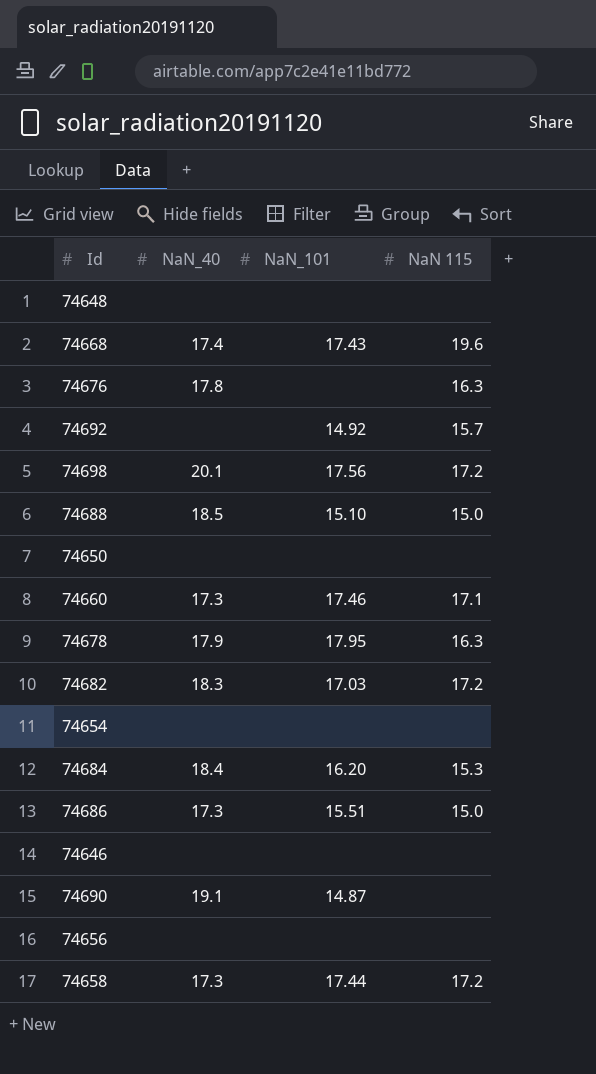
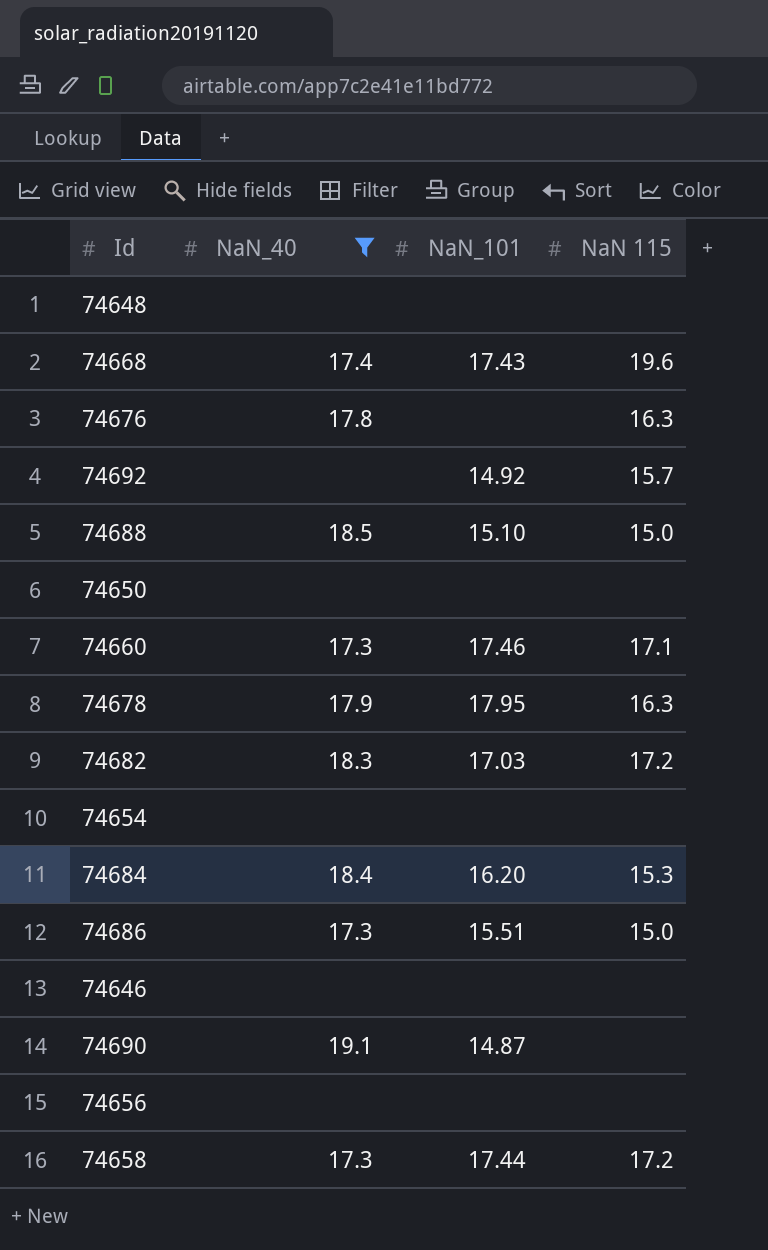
filter: none -> NaN_40 != 20.1

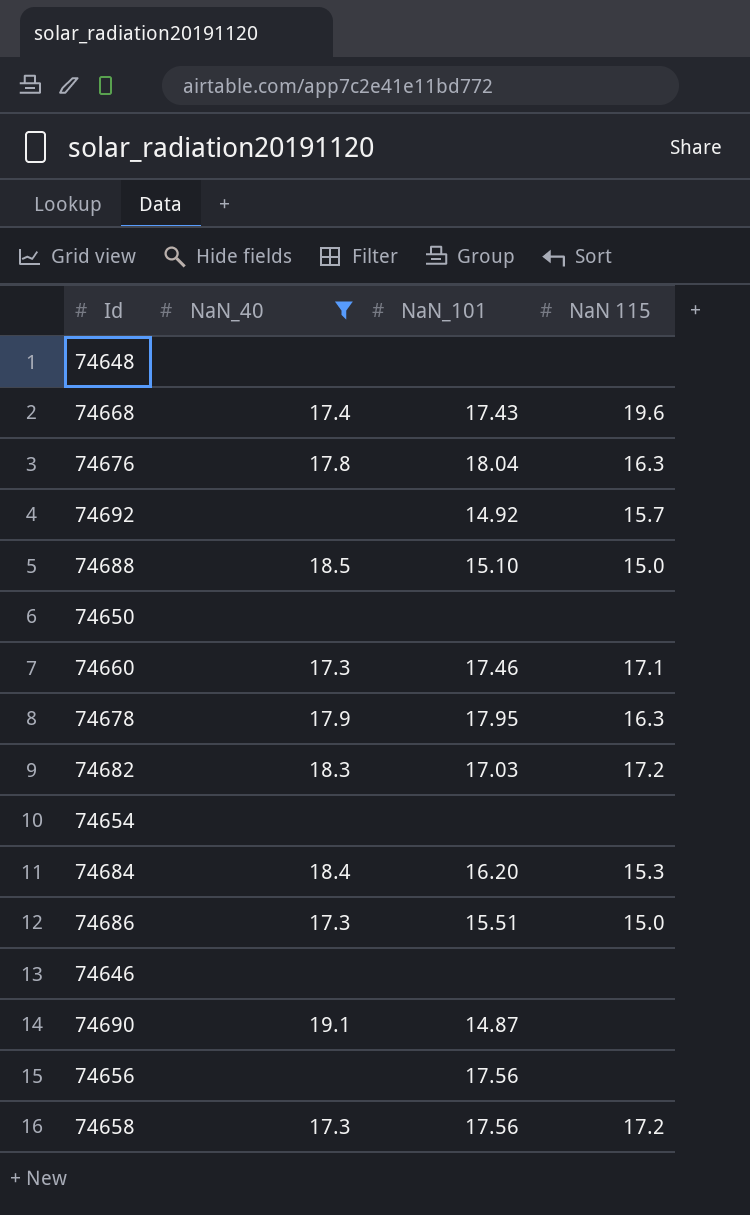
74676 | NaN_101: none -> 18.04
74656 | NaN_101: none -> 17.56
74658 | NaN_101: 17.44 -> 17.56

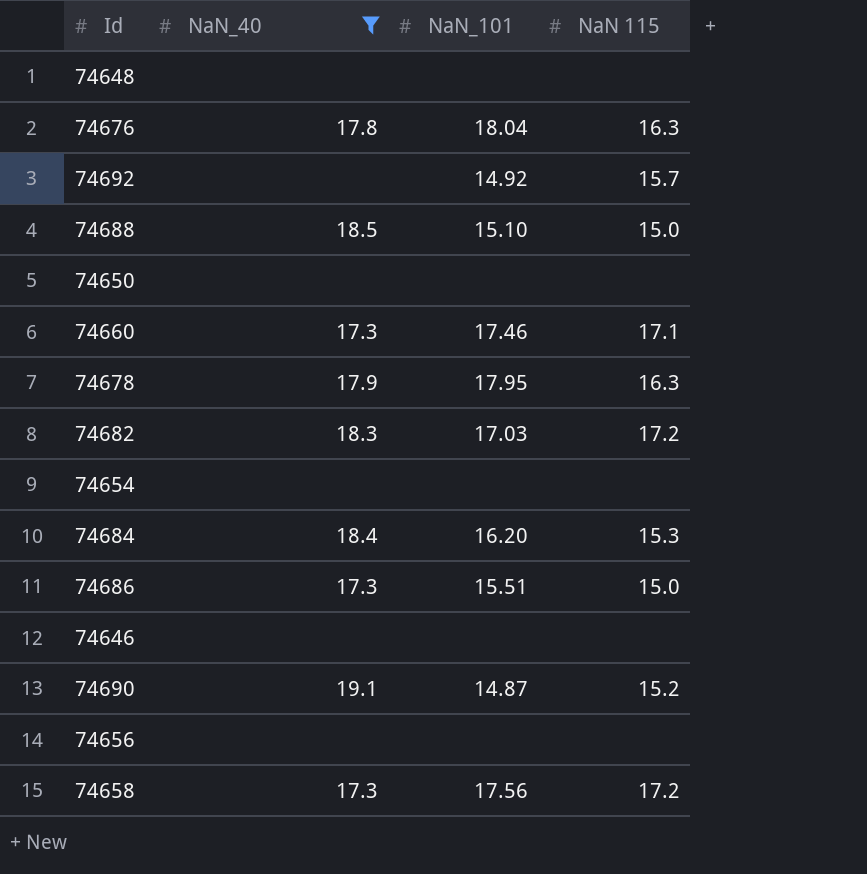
row 74668: 17.4 | 17.43 | 19.6 -> none
74690 | NaN 115: none -> 15.2
74656 | NaN_101: 17.56 -> none

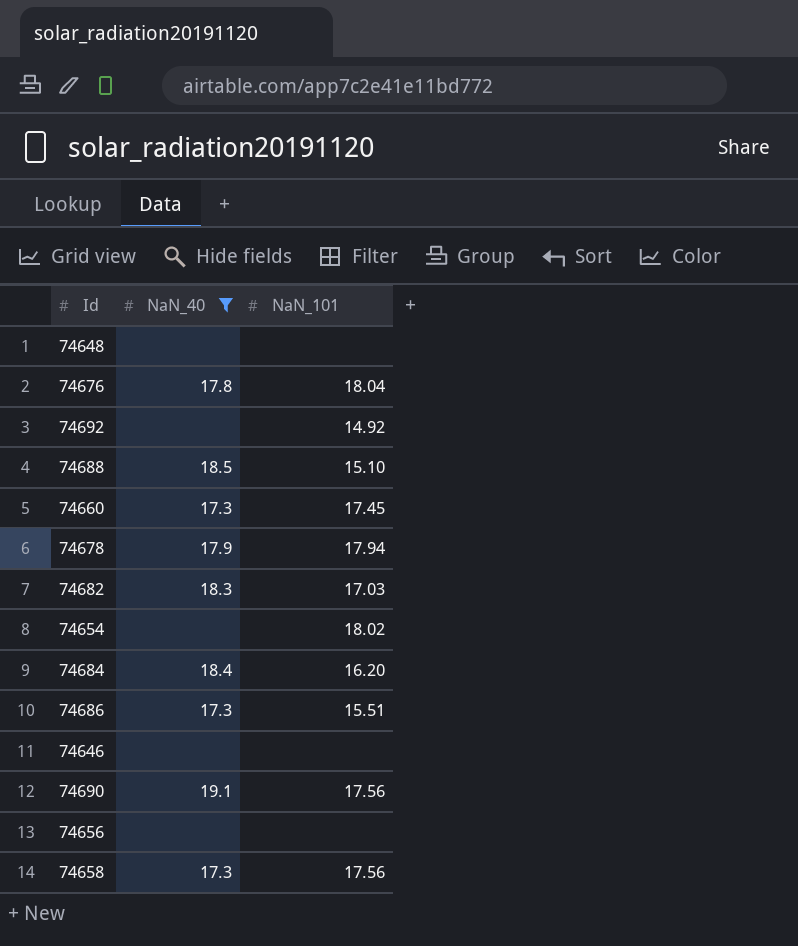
column NaN 115 | position: 4 -> none
row 74650: none | none | none -> none
74660 | NaN_101: 17.46 -> 17.45
74678 | NaN_101: 17.95 -> 17.94
74654 | NaN_101: none -> 18.02
74690 | NaN_101: 14.87 -> 17.56

